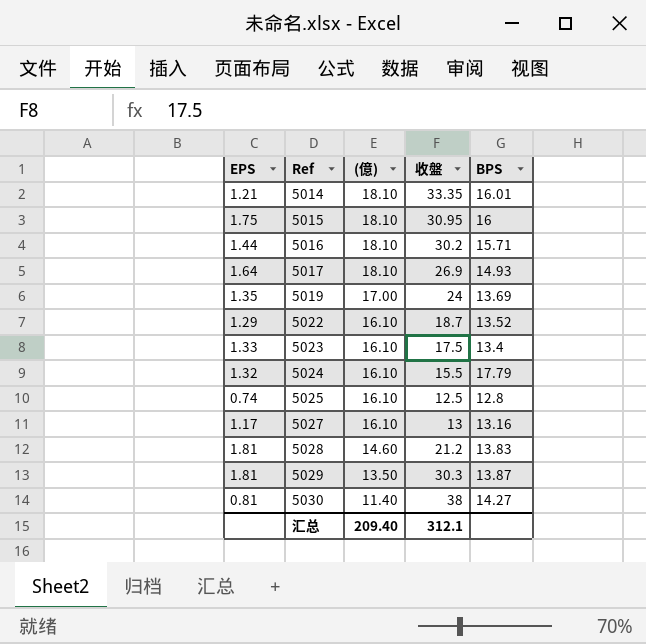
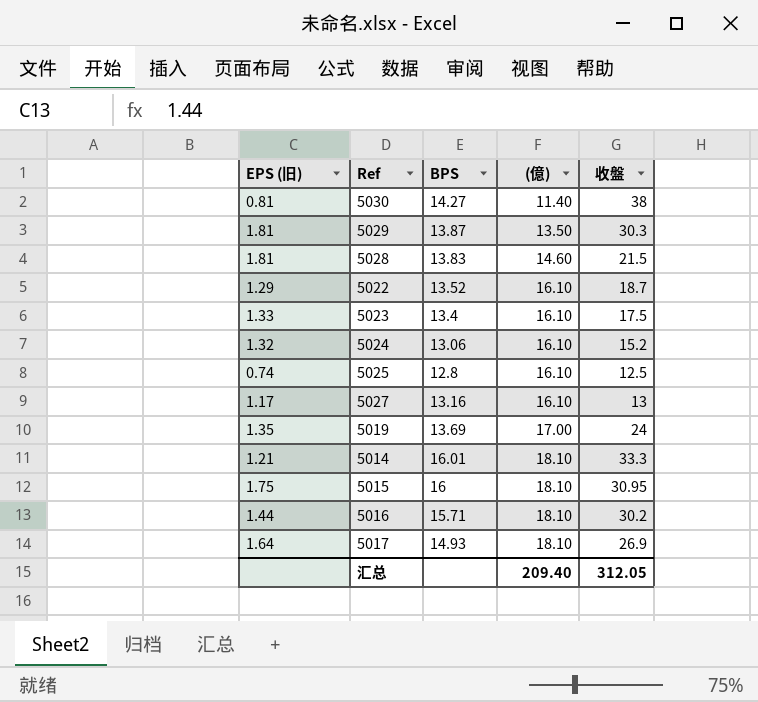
row order: Ref ascending -> (億) ascending
column name: EPS -> EPS (旧)
column BPS | position: 5 -> 3
5028 | 收盤: 21.2 -> 21.5
5024 | BPS: 17.79 -> 13.06
5024 | 收盤: 15.5 -> 15.2
5014 | 收盤: 33.35 -> 33.3
汇总 | 收盤: 312.1 -> 312.05

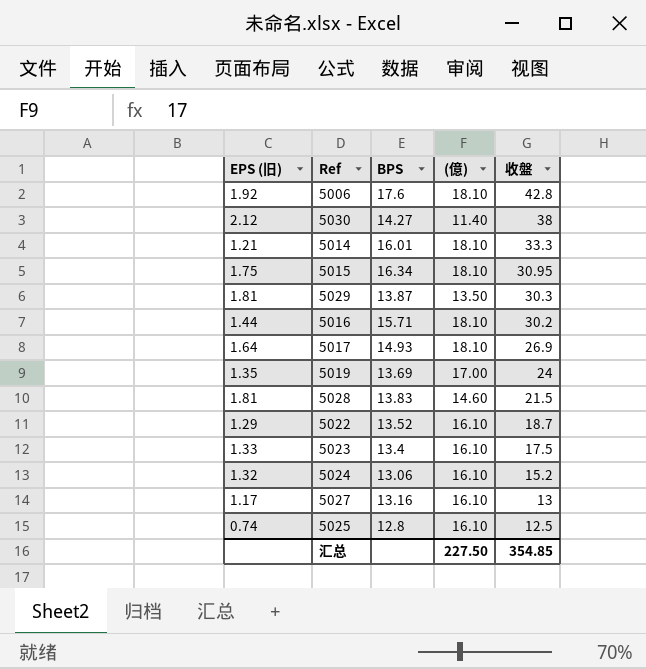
row order: (億) ascending -> 收盤 descending
row 5006: none -> 1.92 | 17.6 | 18.10 | 42.8
5030 | EPS (旧): 0.81 -> 2.12
5015 | BPS: 16 -> 16.34
汇总 | (億): 209.40 -> 227.50
汇总 | 收盤: 312.05 -> 354.85

